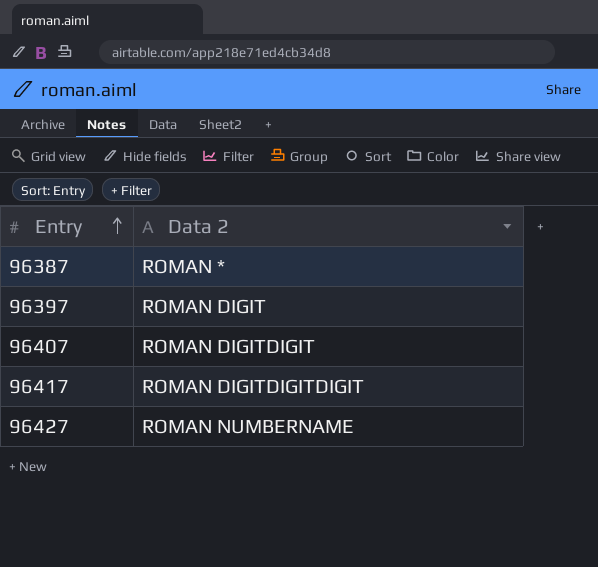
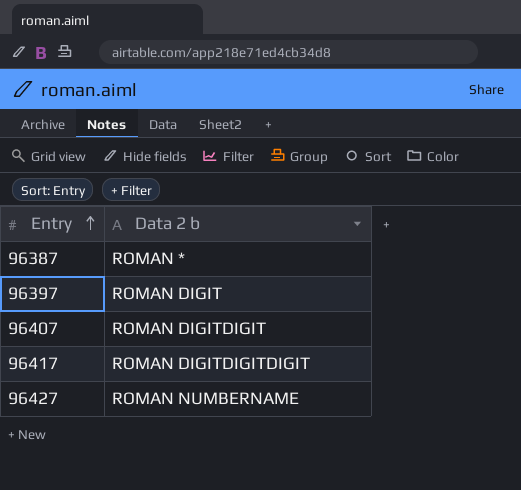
column name: Data 2 -> Data 2 b

